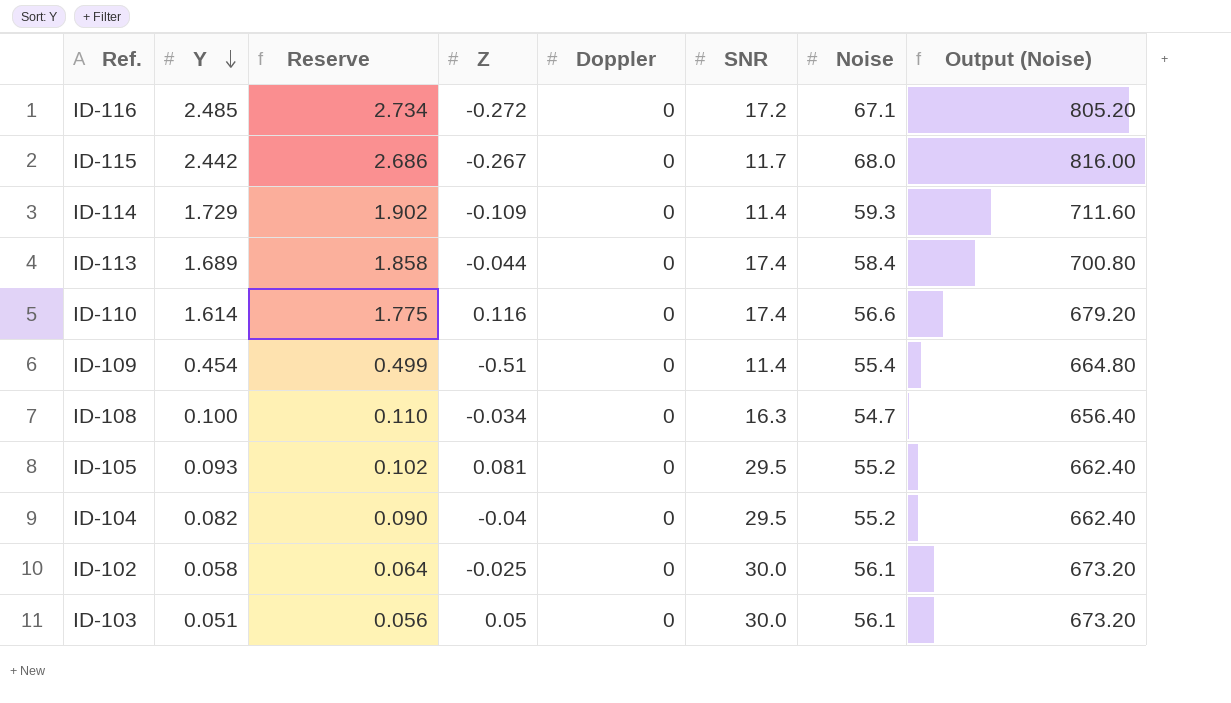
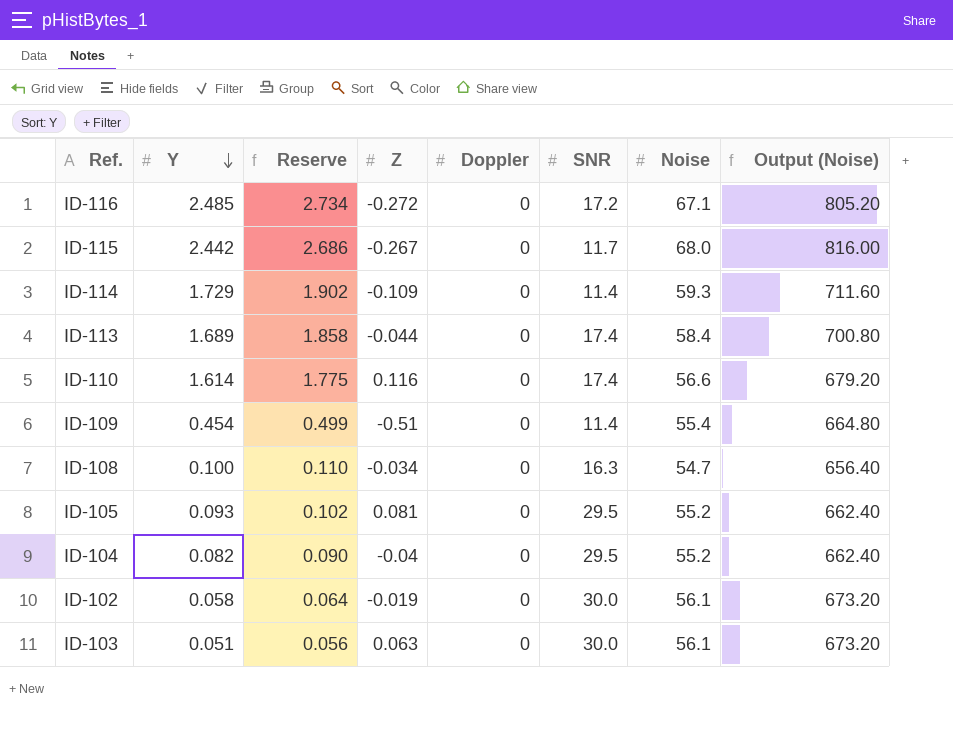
ID-102 | Z: -0.025 -> -0.019
ID-103 | Z: 0.05 -> 0.063

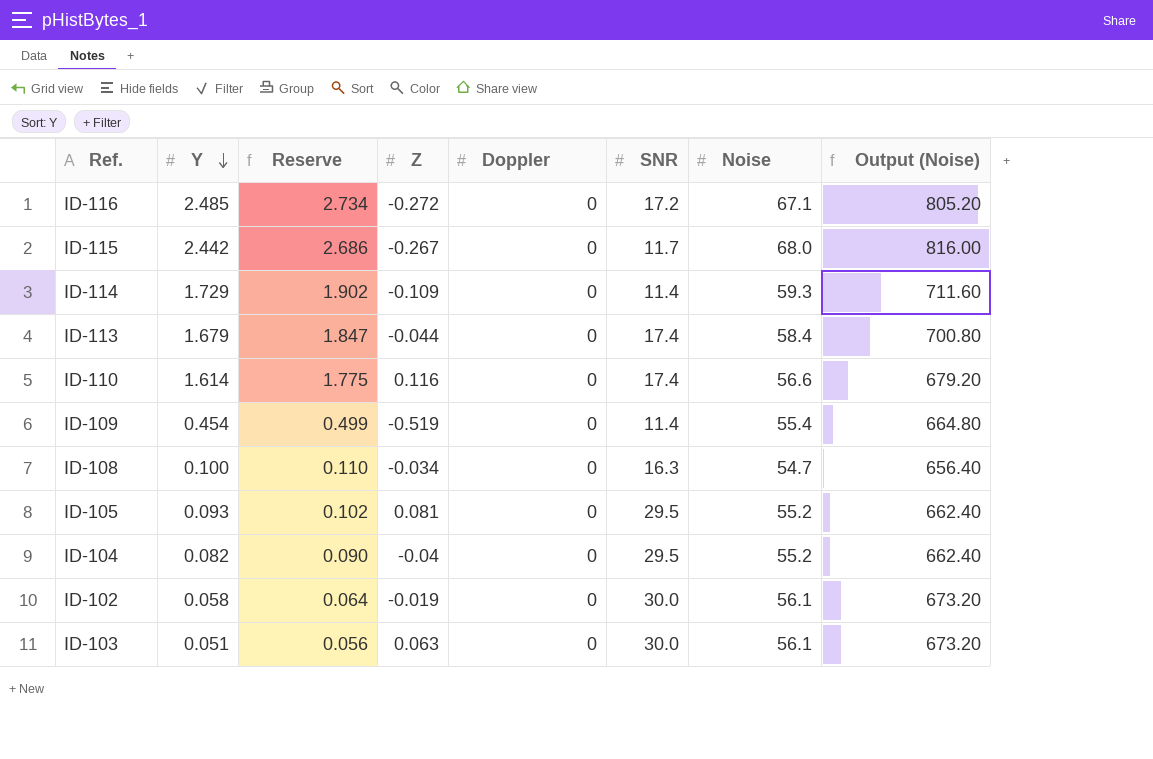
ID-113 | Y: 1.689 -> 1.679
ID-113 | Reserve: 1.858 -> 1.847
ID-109 | Z: -0.51 -> -0.519

